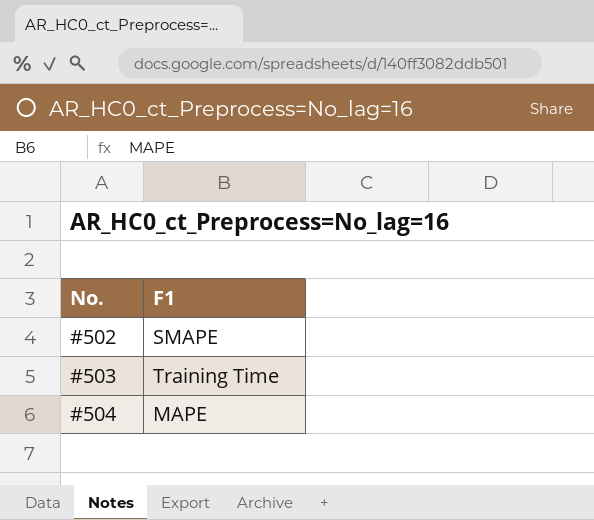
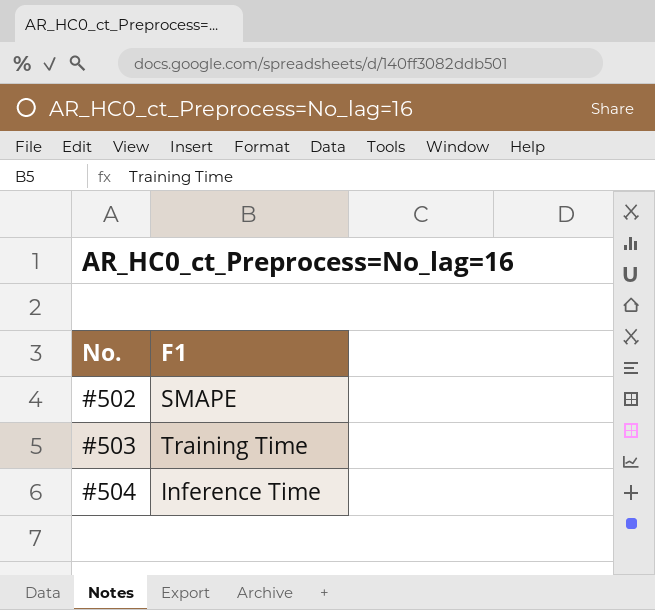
#504 | F1: MAPE -> Inference Time

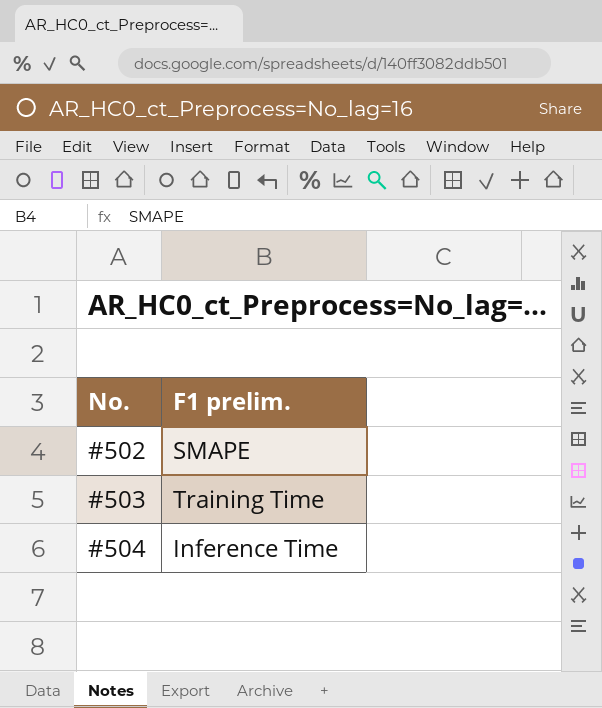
column name: F1 -> F1 prelim.

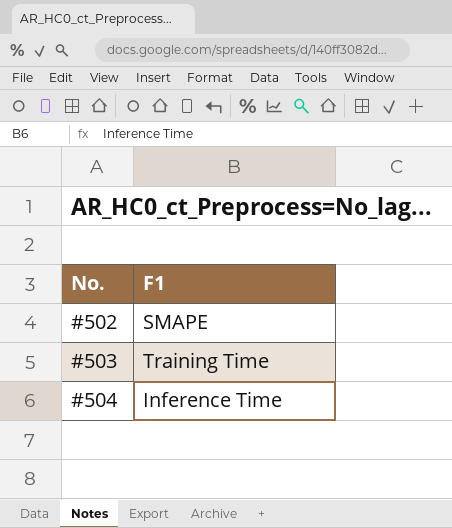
column name: F1 prelim. -> F1

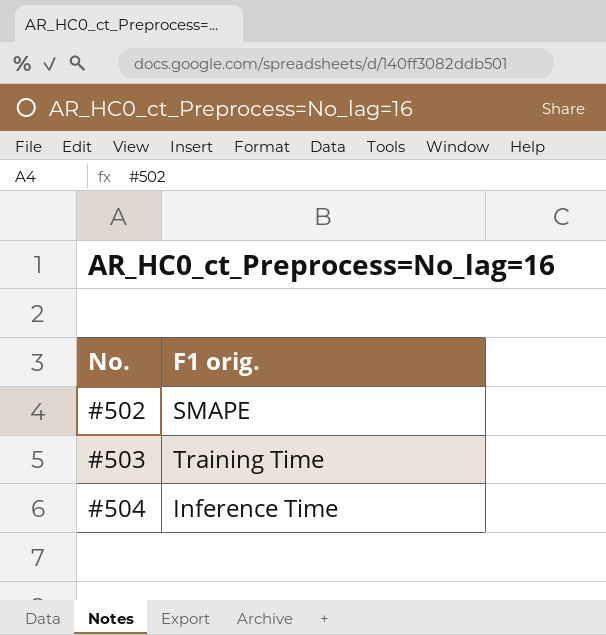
column name: F1 -> F1 orig.

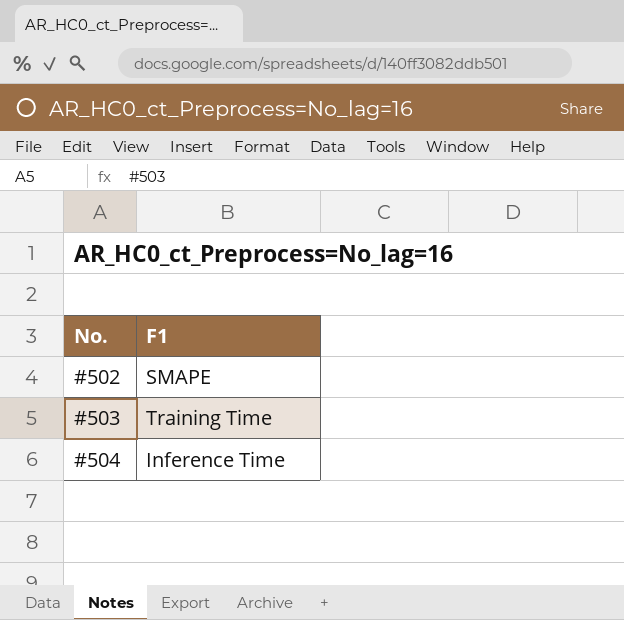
column name: F1 orig. -> F1

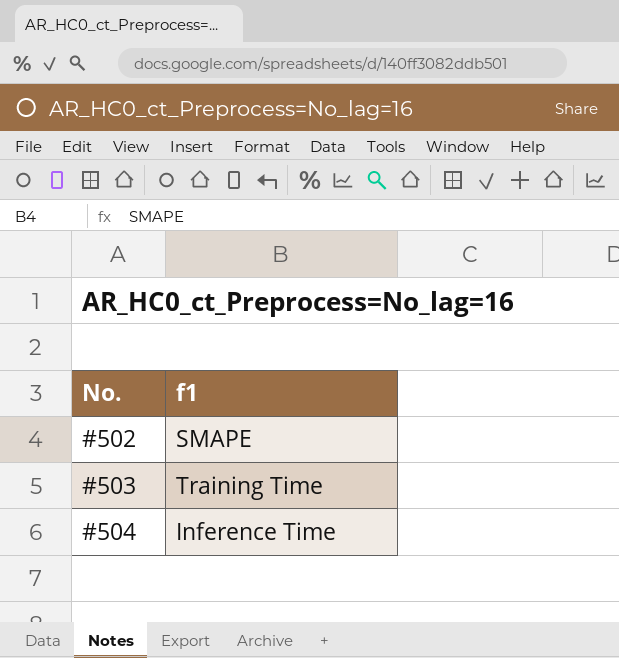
column name: F1 -> f1

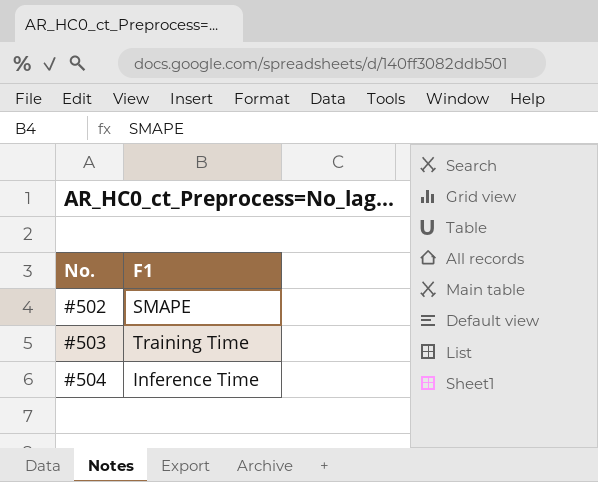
column name: f1 -> F1

